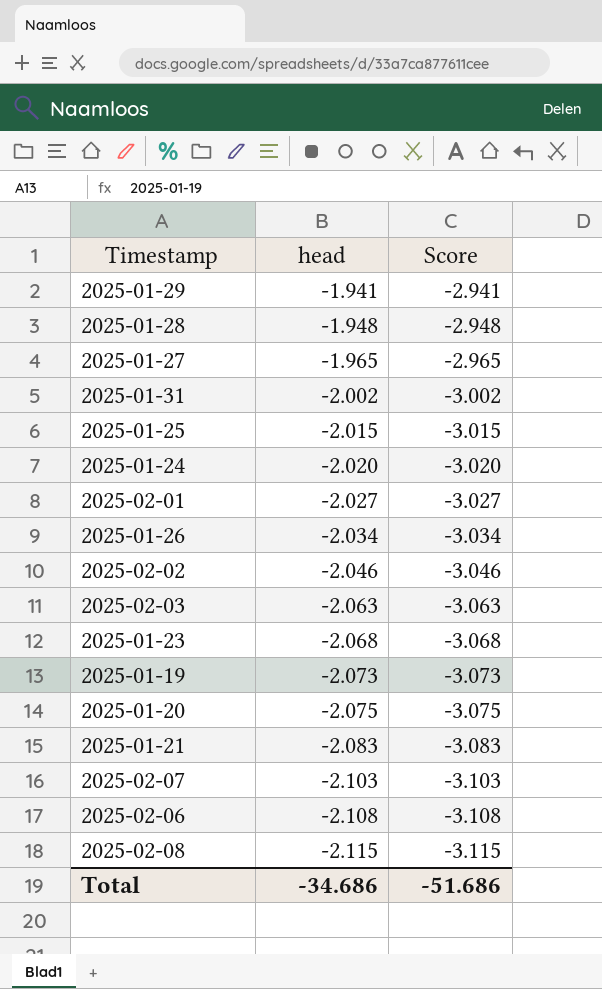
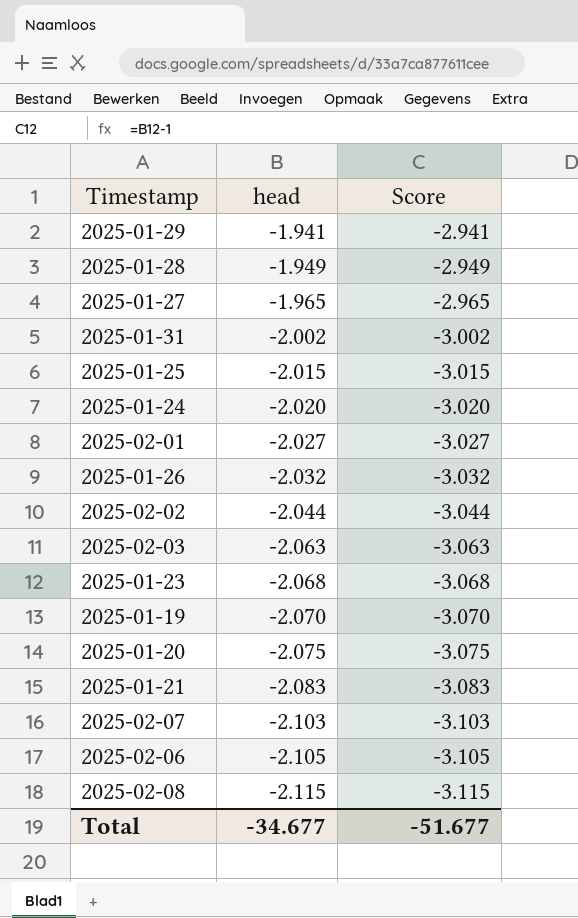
2025-01-28 | head: -1.948 -> -1.949
2025-01-28 | Score: -2.948 -> -2.949
2025-01-26 | head: -2.034 -> -2.032
2025-01-26 | Score: -3.034 -> -3.032
2025-02-02 | head: -2.046 -> -2.044
2025-02-02 | Score: -3.046 -> -3.044
2025-01-19 | head: -2.073 -> -2.070
2025-01-19 | Score: -3.073 -> -3.070
2025-02-06 | head: -2.108 -> -2.105
2025-02-06 | Score: -3.108 -> -3.105
Total | head: -34.686 -> -34.677
Total | Score: -51.686 -> -51.677

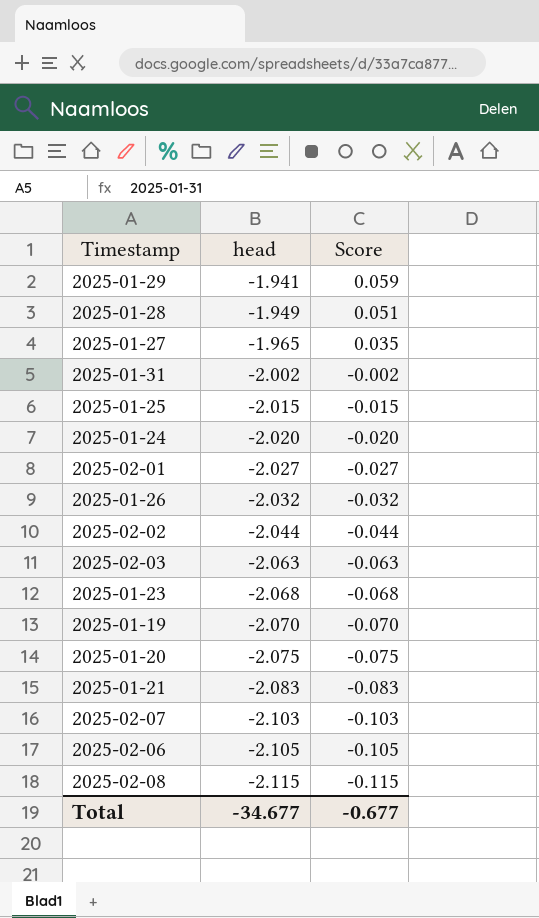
column Score | formula: [head] - 1 -> [head] + 2
Total | Score: -51.677 -> -0.677

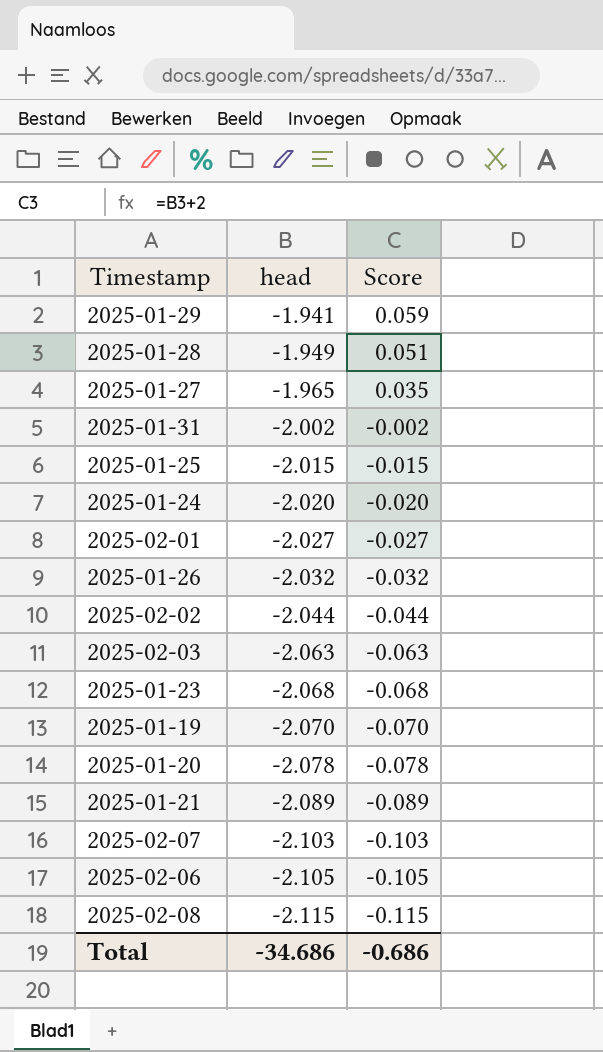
2025-01-20 | head: -2.075 -> -2.078
2025-01-20 | Score: -0.075 -> -0.078
2025-01-21 | head: -2.083 -> -2.089
2025-01-21 | Score: -0.083 -> -0.089
Total | head: -34.677 -> -34.686
Total | Score: -0.677 -> -0.686

